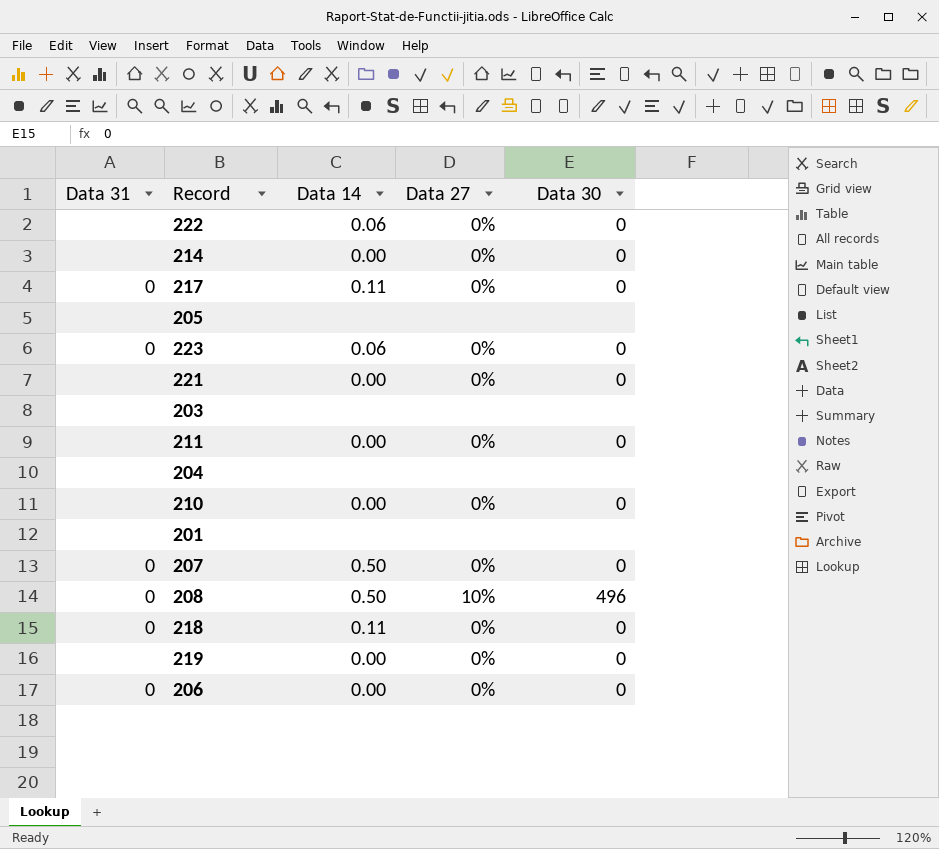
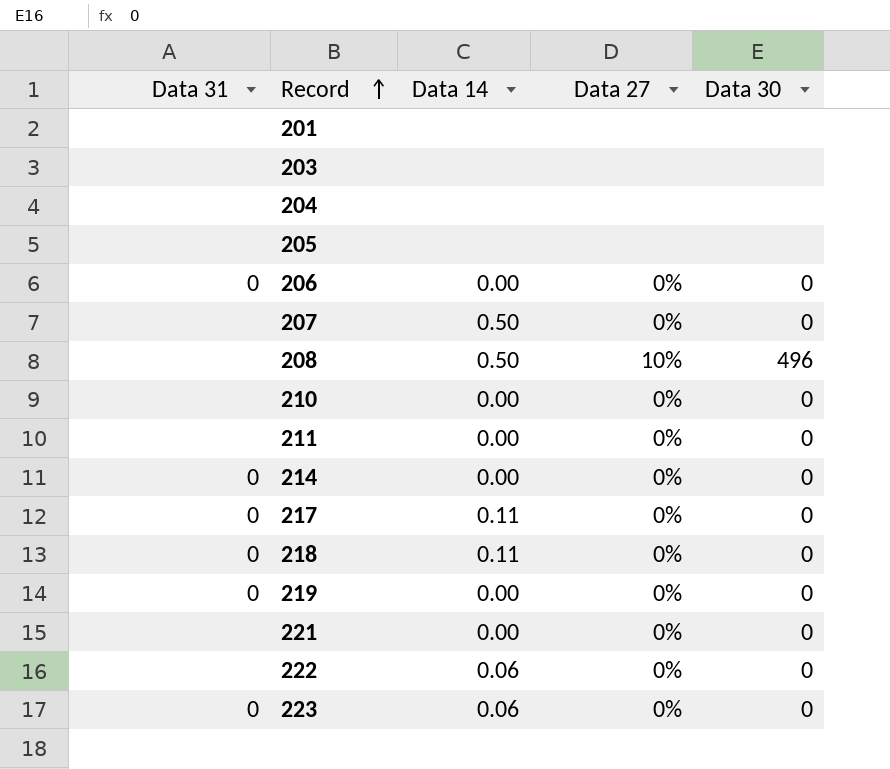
row order: none -> Record ascending
207 | Data 31: 0 -> none
208 | Data 31: 0 -> none
214 | Data 31: none -> 0
219 | Data 31: none -> 0

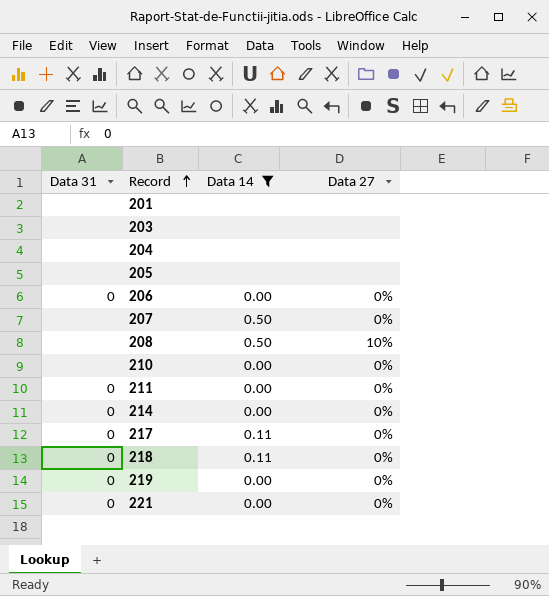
filter: none -> Data 14 != 0.06
column Data 30 | position: 5 -> none
211 | Data 31: none -> 0
221 | Data 31: none -> 0

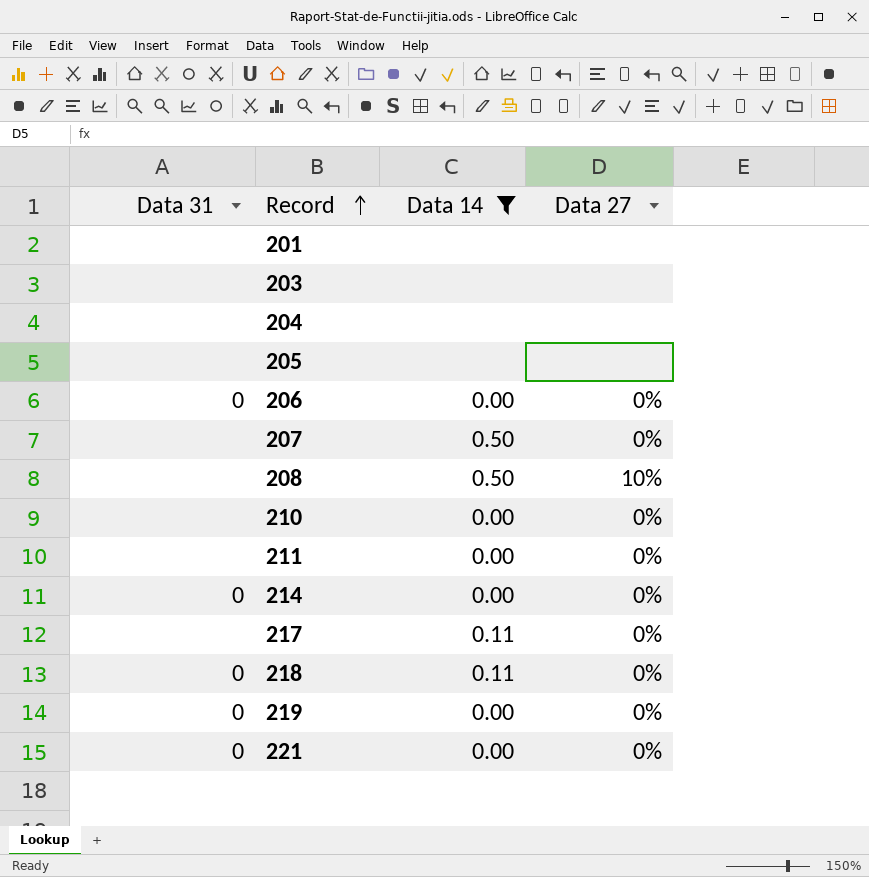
211 | Data 31: 0 -> none
217 | Data 31: 0 -> none

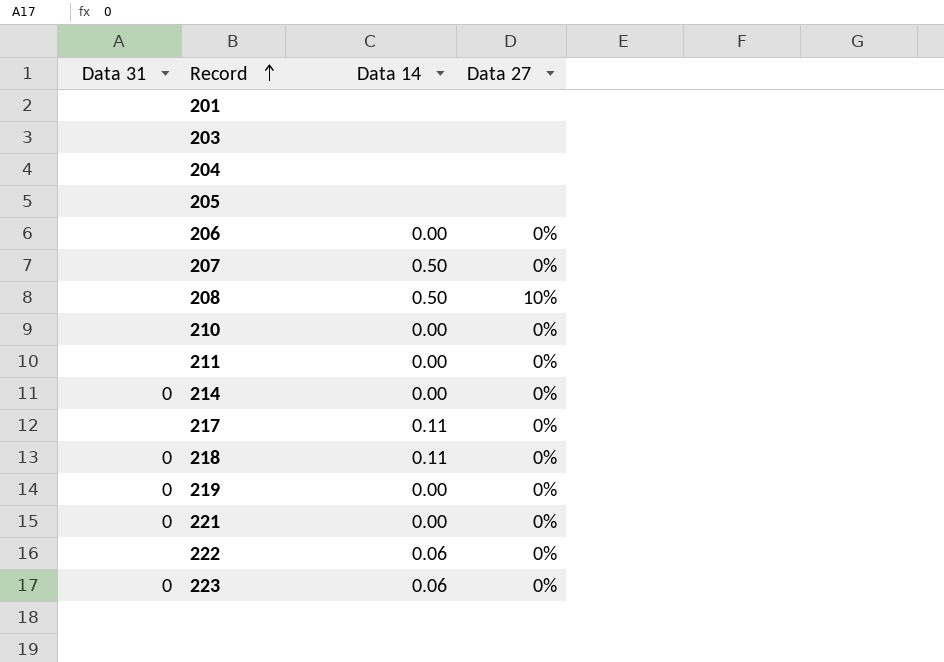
filter: Data 14 != 0.06 -> none
206 | Data 31: 0 -> none

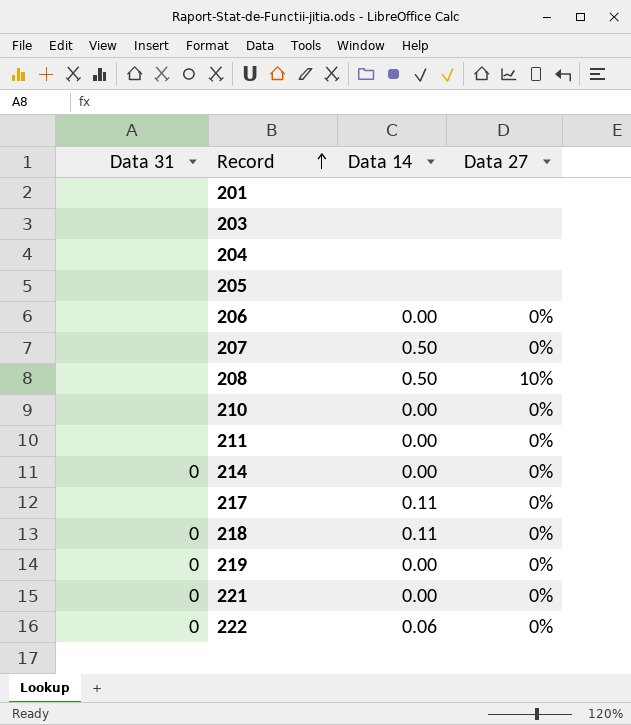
row 223: 0 | 0.06 | 0% -> none
222 | Data 31: none -> 0

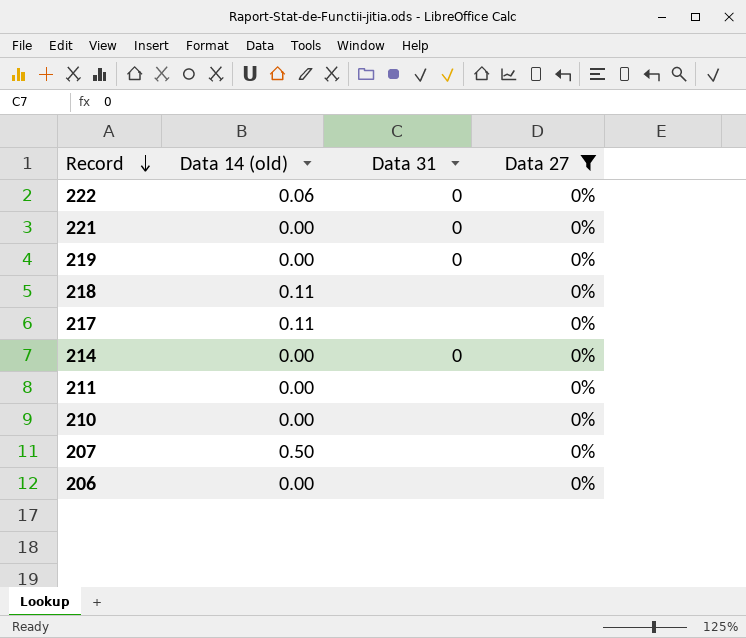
filter: none -> Data 27 = 0%
row order: Record ascending -> Record descending
column name: Data 14 -> Data 14 (old)
column Data 31 | position: 1 -> 3
218 | Data 31: 0 -> none

